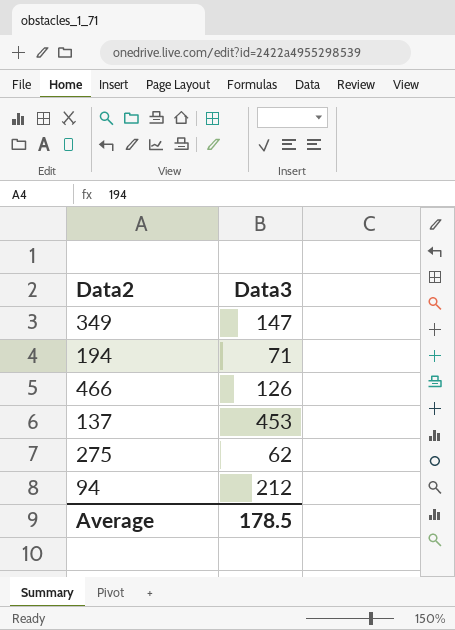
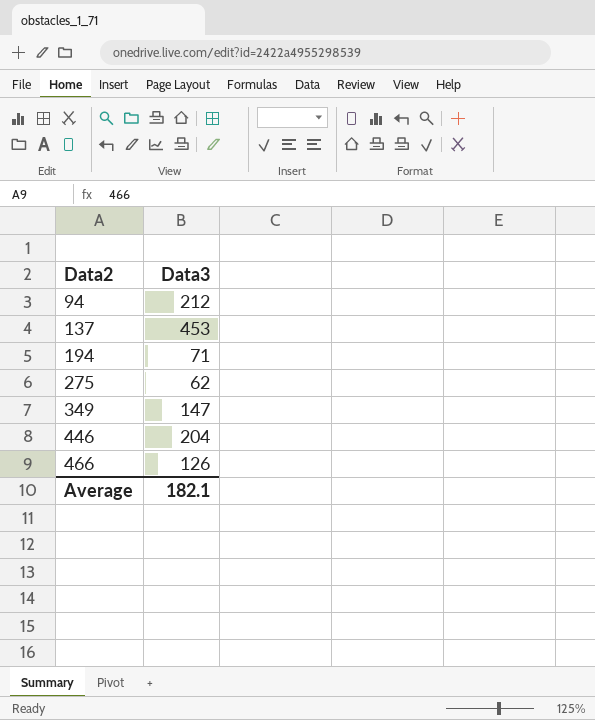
row order: none -> Data2 ascending
row 446: none -> 204
Average | Data3: 178.5 -> 182.1

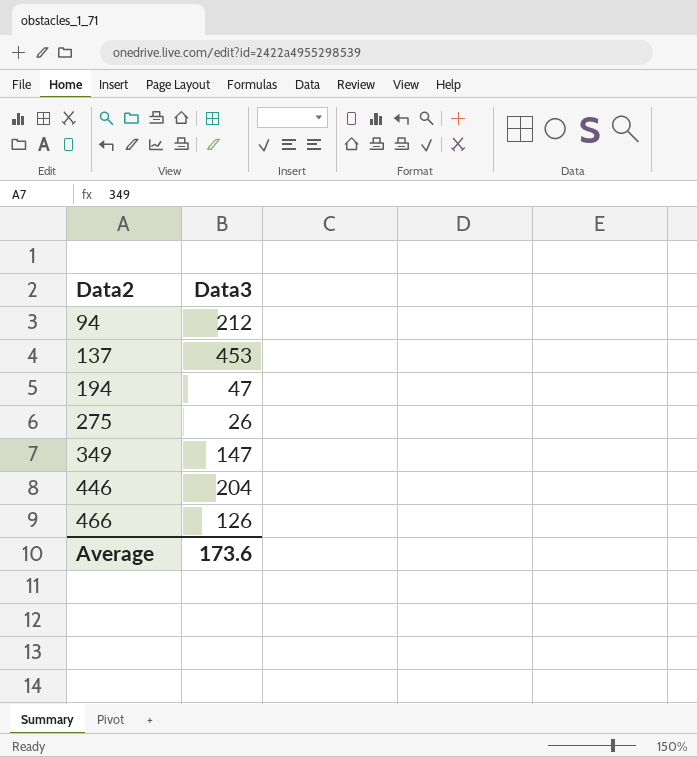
194 | Data3: 71 -> 47
275 | Data3: 62 -> 26
Average | Data3: 182.1 -> 173.6

